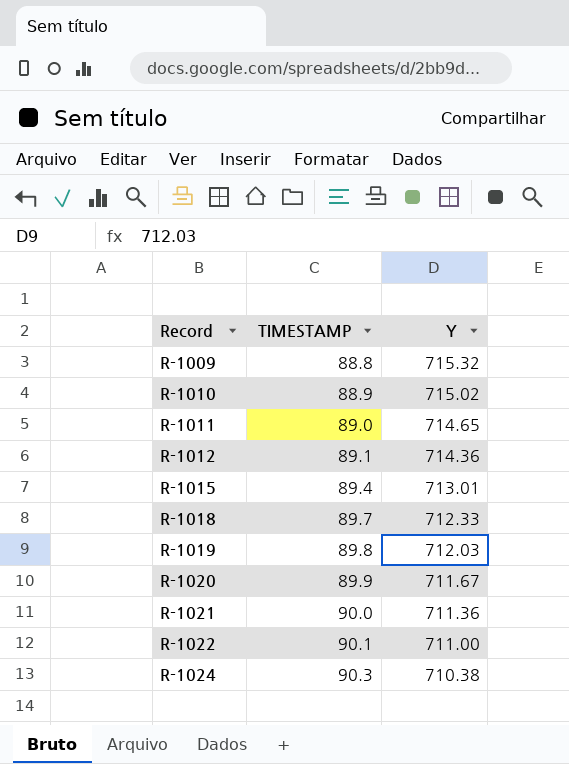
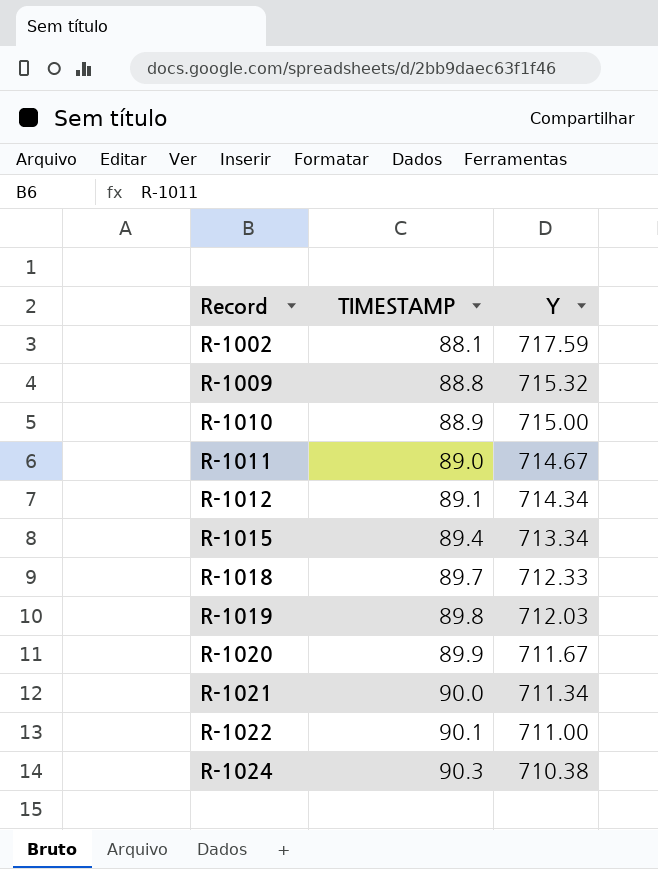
row R-1002: none -> 88.1 | 717.59
R-1010 | Y: 715.02 -> 715.00
R-1011 | Y: 714.65 -> 714.67
R-1012 | Y: 714.36 -> 714.34
R-1015 | Y: 713.01 -> 713.34
R-1021 | Y: 711.36 -> 711.34

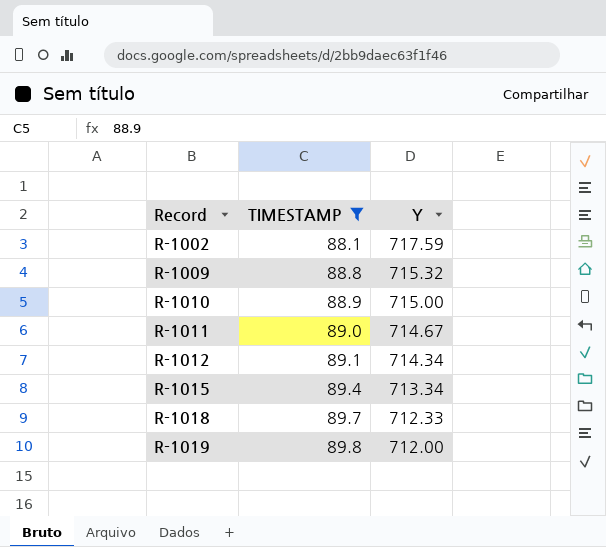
filter: none -> TIMESTAMP <= 89.8
R-1019 | Y: 712.03 -> 712.00

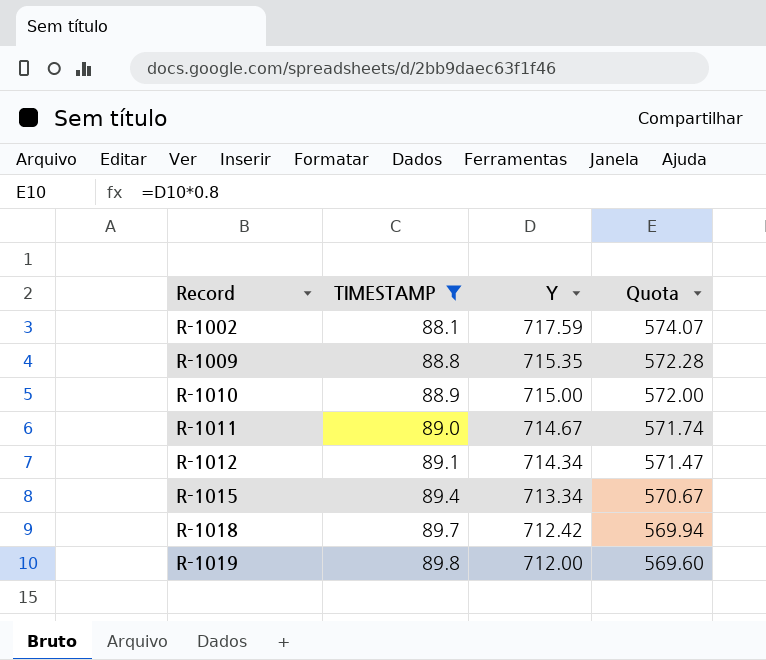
column Quota | formula: none -> [Y] * 0.8
R-1009 | Y: 715.32 -> 715.35
R-1018 | Y: 712.33 -> 712.42

